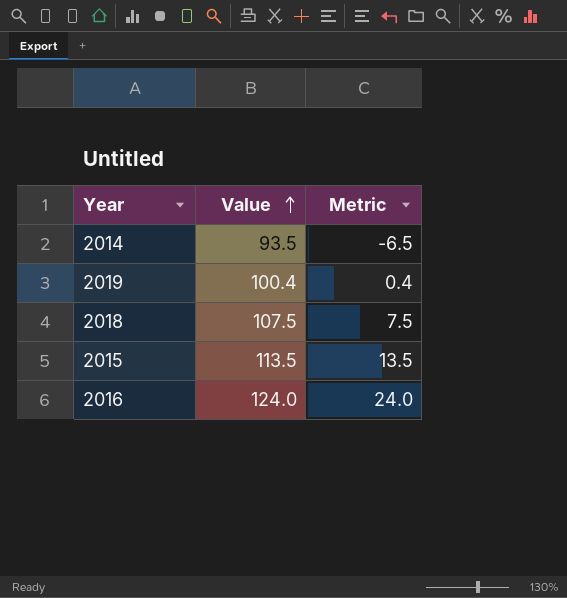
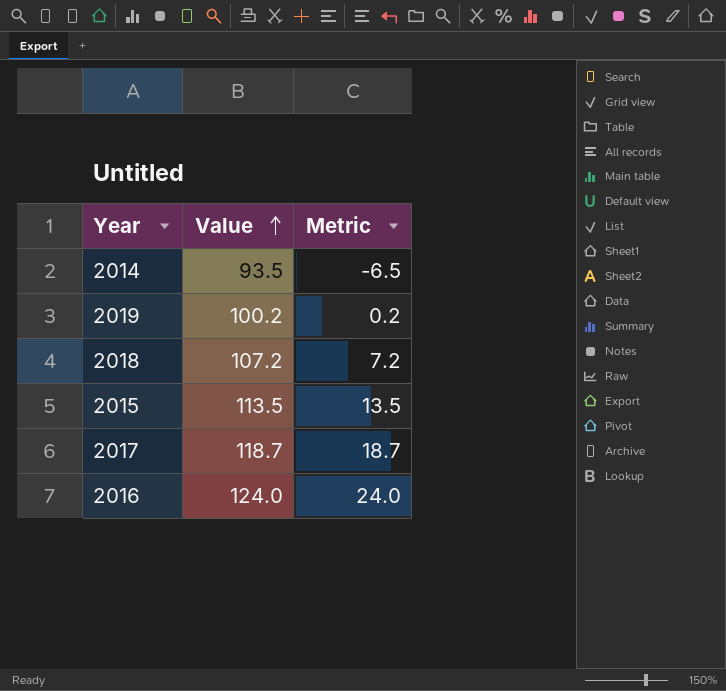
2019 | Value: 100.4 -> 100.2
2019 | Metric: 0.4 -> 0.2
2018 | Value: 107.5 -> 107.2
2018 | Metric: 7.5 -> 7.2
row 2017: none -> 118.7 | 18.7

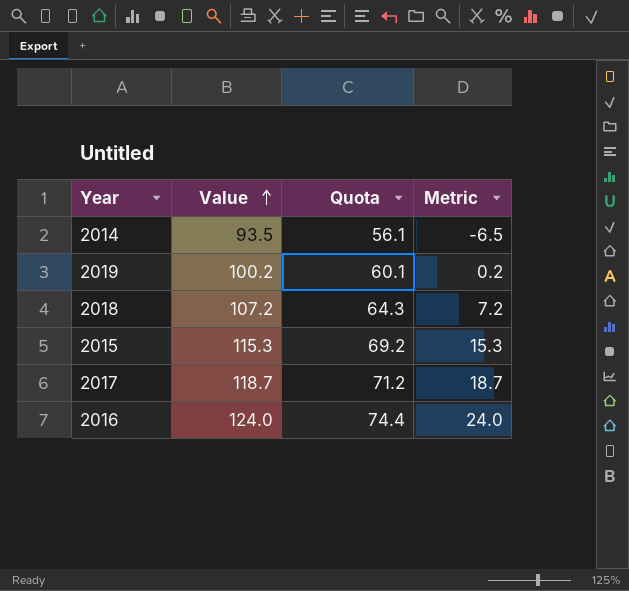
column Quota | formula: none -> [Value] * 0.6
2015 | Value: 113.5 -> 115.3
2015 | Metric: 13.5 -> 15.3

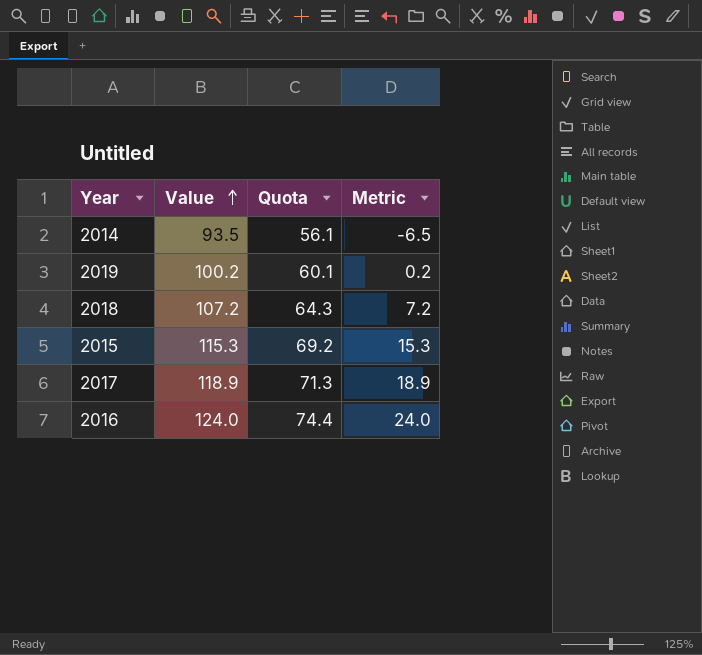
2017 | Value: 118.7 -> 118.9
2017 | Quota: 71.2 -> 71.3
2017 | Metric: 18.7 -> 18.9

